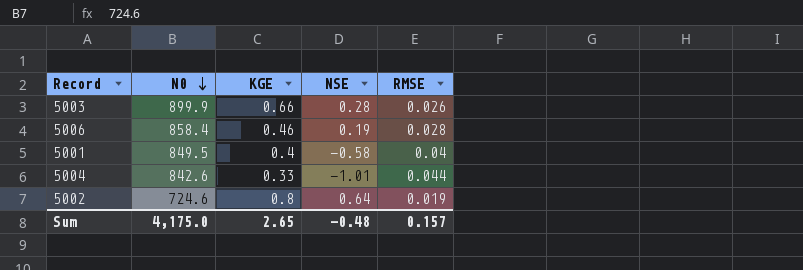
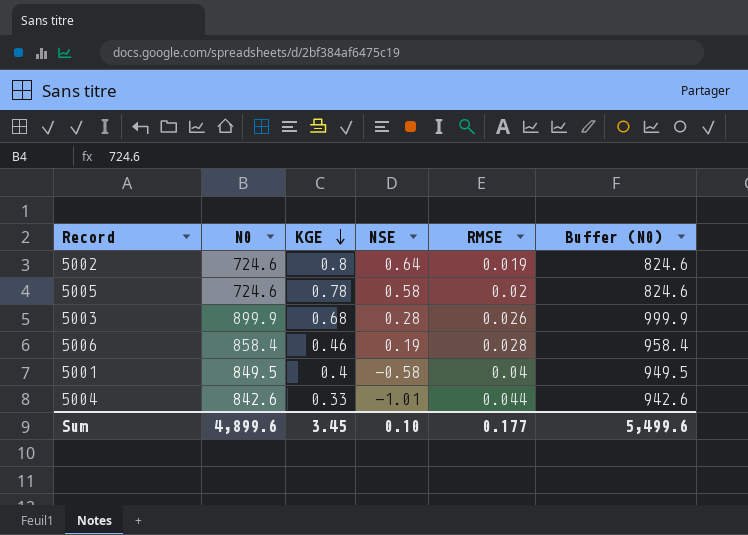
row order: N0 descending -> KGE descending
column Buffer (N0) | formula: none -> [N0] + 100
row 5005: none -> 724.6 | 0.78 | 0.58 | 0.02 | 824.6
5003 | KGE: 0.66 -> 0.68
Sum | N0: 4,175.0 -> 4,899.6
Sum | KGE: 2.65 -> 3.45
Sum | NSE: -0.48 -> 0.10
Sum | RMSE: 0.157 -> 0.177

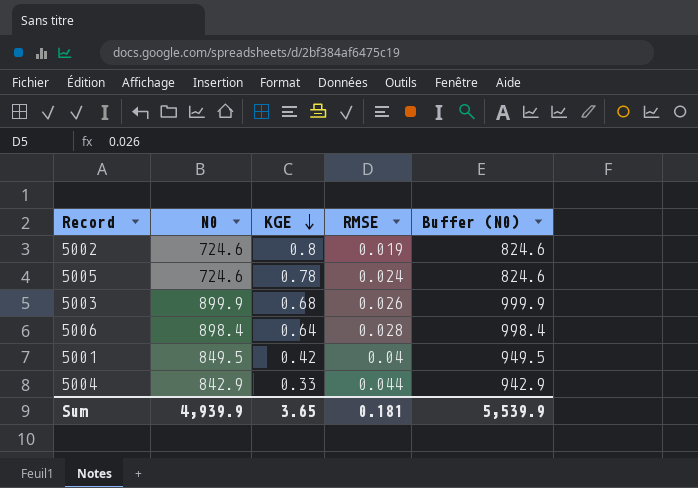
column NSE | position: 4 -> none
5005 | RMSE: 0.02 -> 0.024
5006 | N0: 858.4 -> 898.4
5006 | KGE: 0.46 -> 0.64
5006 | Buffer (N0): 958.4 -> 998.4
5001 | KGE: 0.4 -> 0.42
5004 | N0: 842.6 -> 842.9
5004 | Buffer (N0): 942.6 -> 942.9
Sum | N0: 4,899.6 -> 4,939.9
Sum | KGE: 3.45 -> 3.65
Sum | RMSE: 0.177 -> 0.181
Sum | Buffer (N0): 5,499.6 -> 5,539.9

